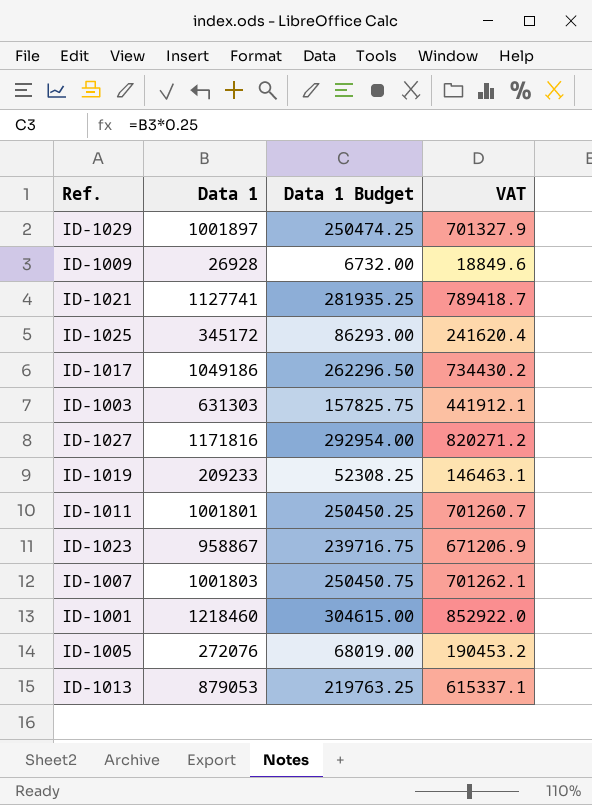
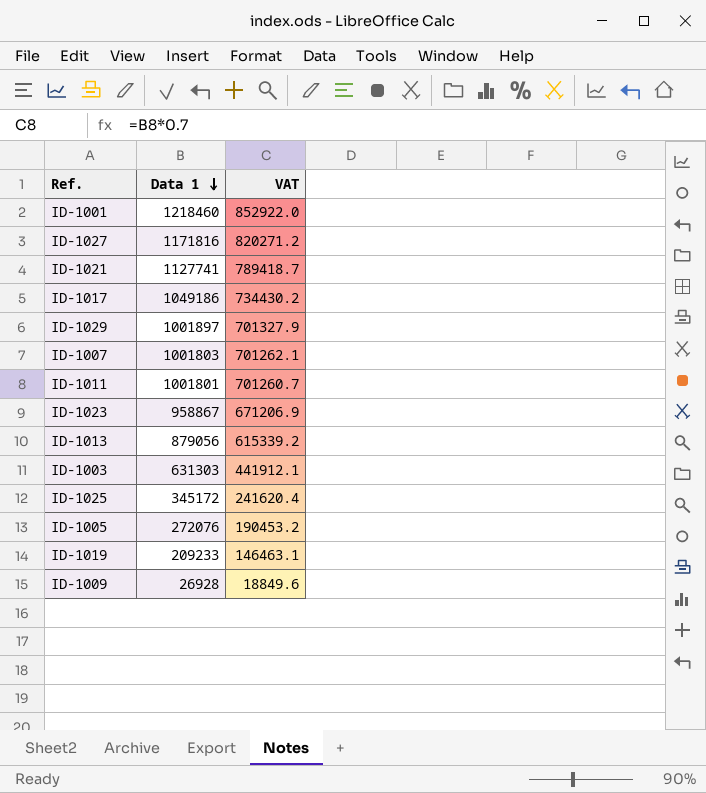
row order: none -> Data 1 descending
column Data 1 Budget | formula: [Data 1] * 0.25 -> none
ID-1013 | Data 1: 879053 -> 879056
ID-1013 | VAT: 615337.1 -> 615339.2

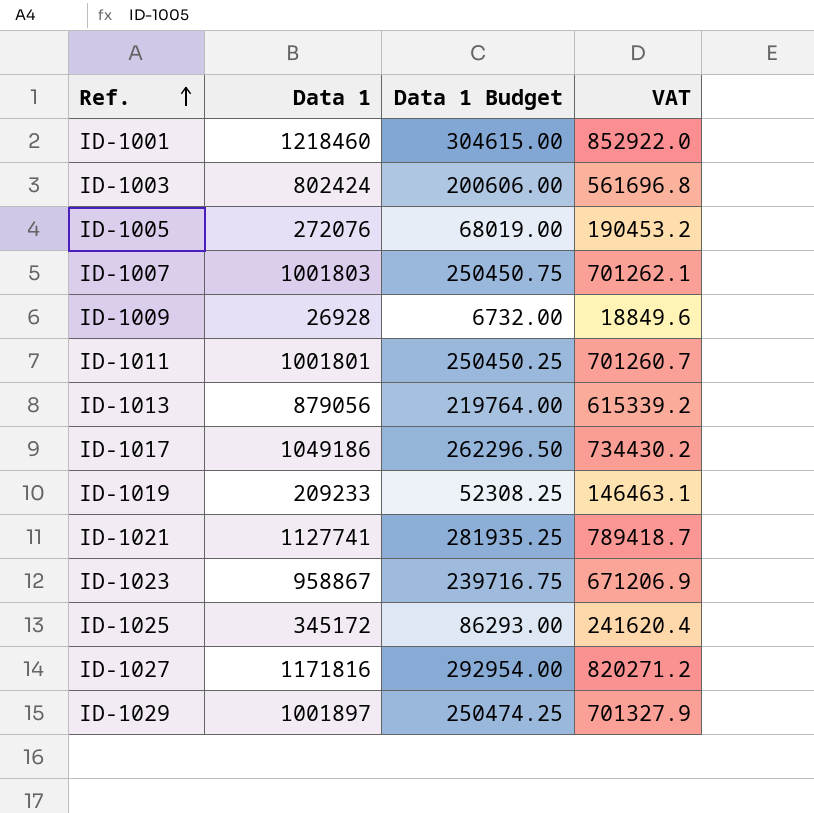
row order: Data 1 descending -> Ref. ascending
column Data 1 Budget | formula: none -> [Data 1] * 0.25
ID-1003 | Data 1: 631303 -> 802424
ID-1003 | VAT: 441912.1 -> 561696.8

